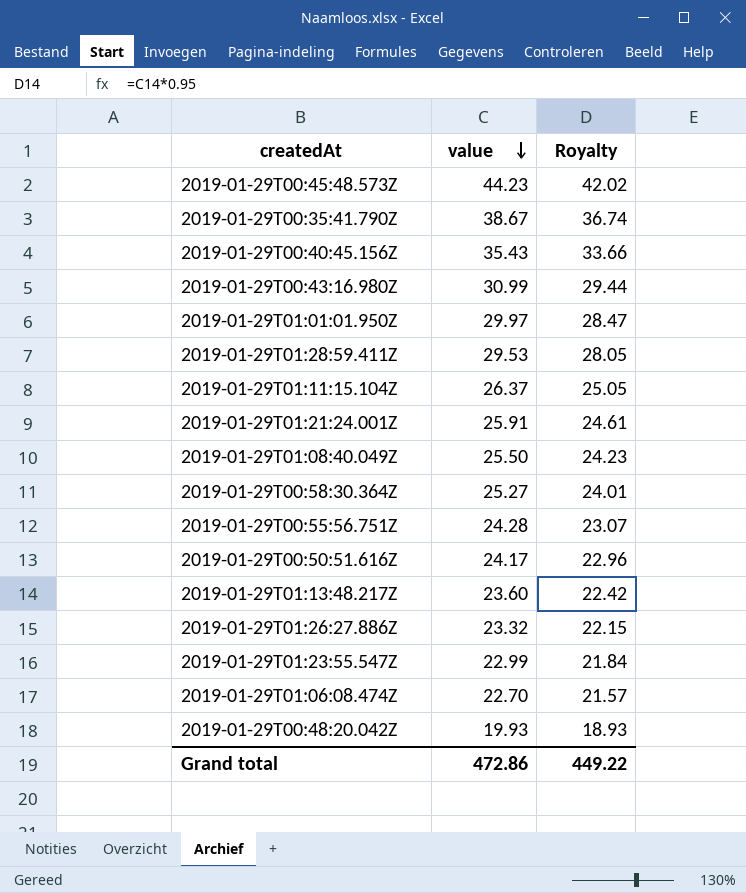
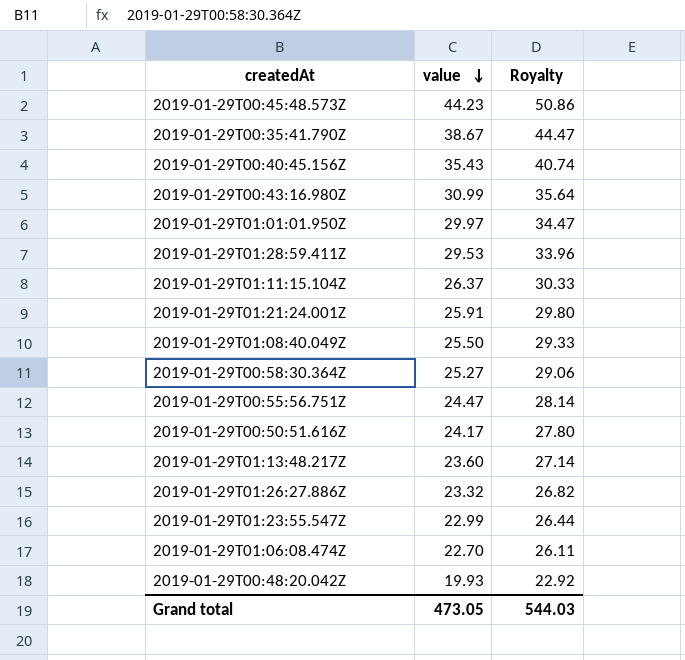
column Royalty | formula: [value] * 0.95 -> [value] * 1.15
2019-01-29T00:55:56.751Z | value: 24.28 -> 24.47
Grand total | value: 472.86 -> 473.05
Grand total | Royalty: 449.22 -> 544.03

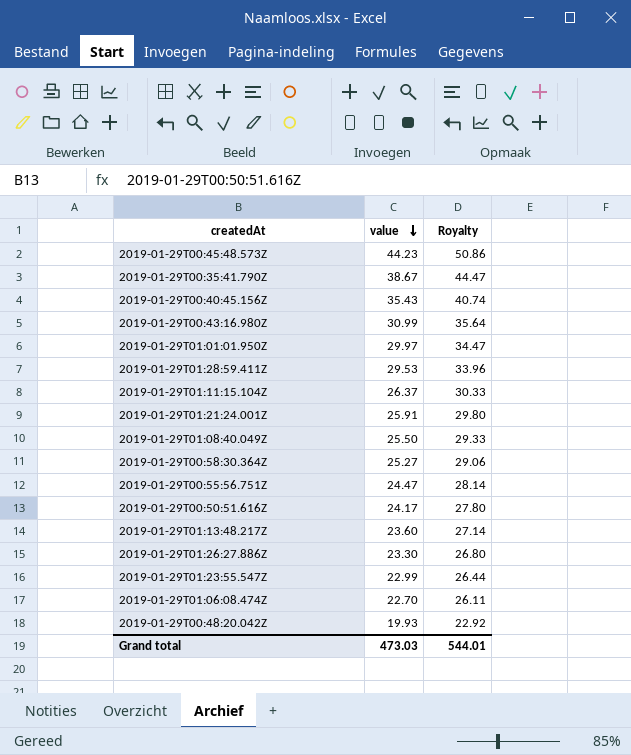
2019-01-29T01:26:27.886Z | value: 23.32 -> 23.30
2019-01-29T01:26:27.886Z | Royalty: 26.82 -> 26.80
Grand total | value: 473.05 -> 473.03
Grand total | Royalty: 544.03 -> 544.01

